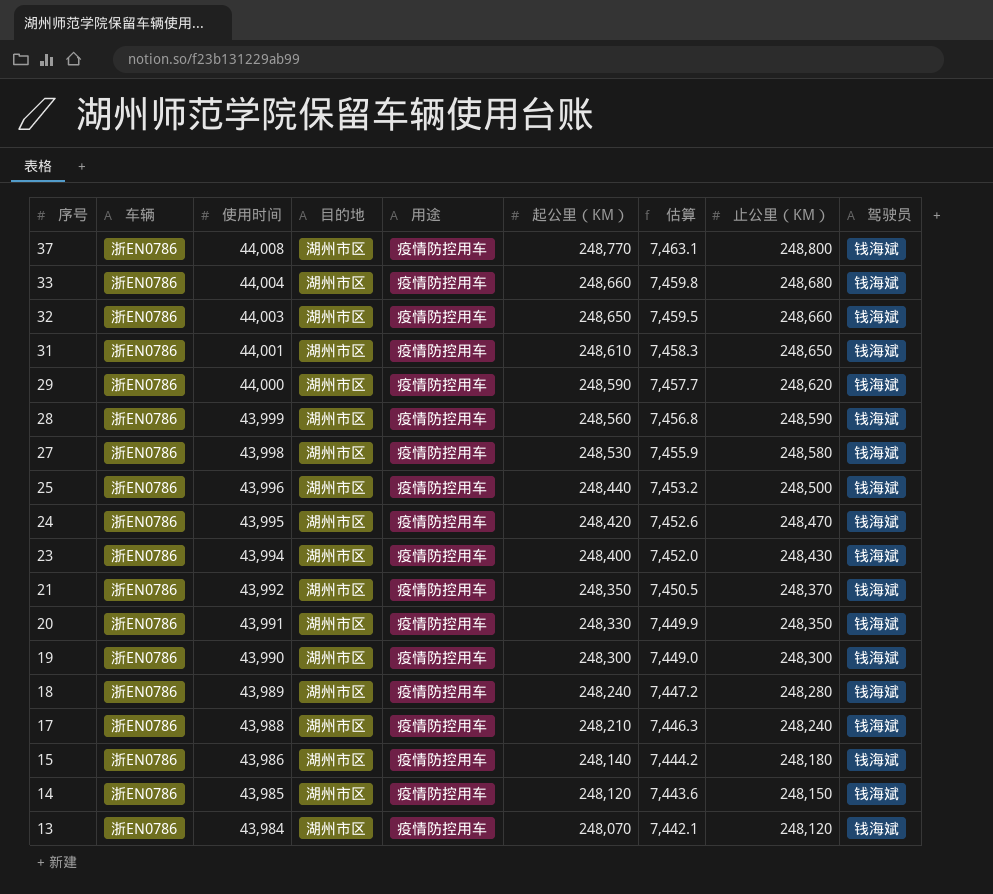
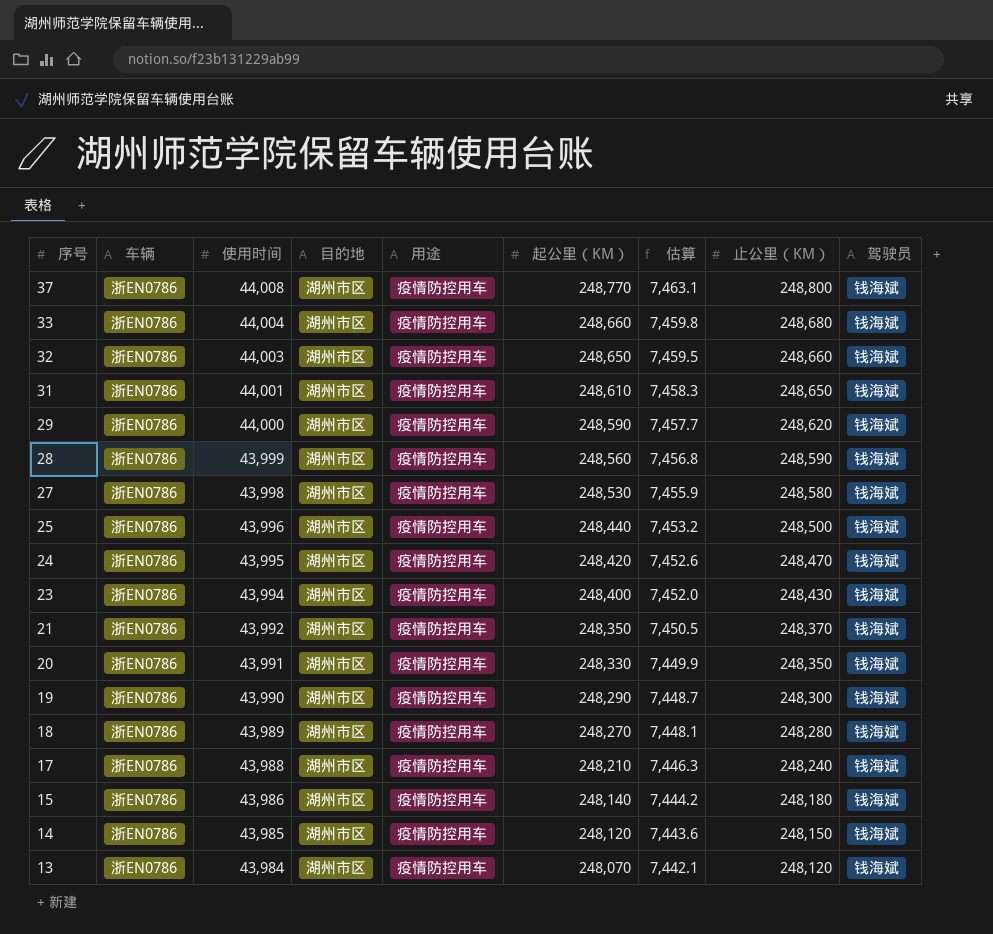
19 | 起公里（KM）: 248,300 -> 248,290
19 | 估算: 7,449.0 -> 7,448.7
18 | 起公里（KM）: 248,240 -> 248,270
18 | 估算: 7,447.2 -> 7,448.1

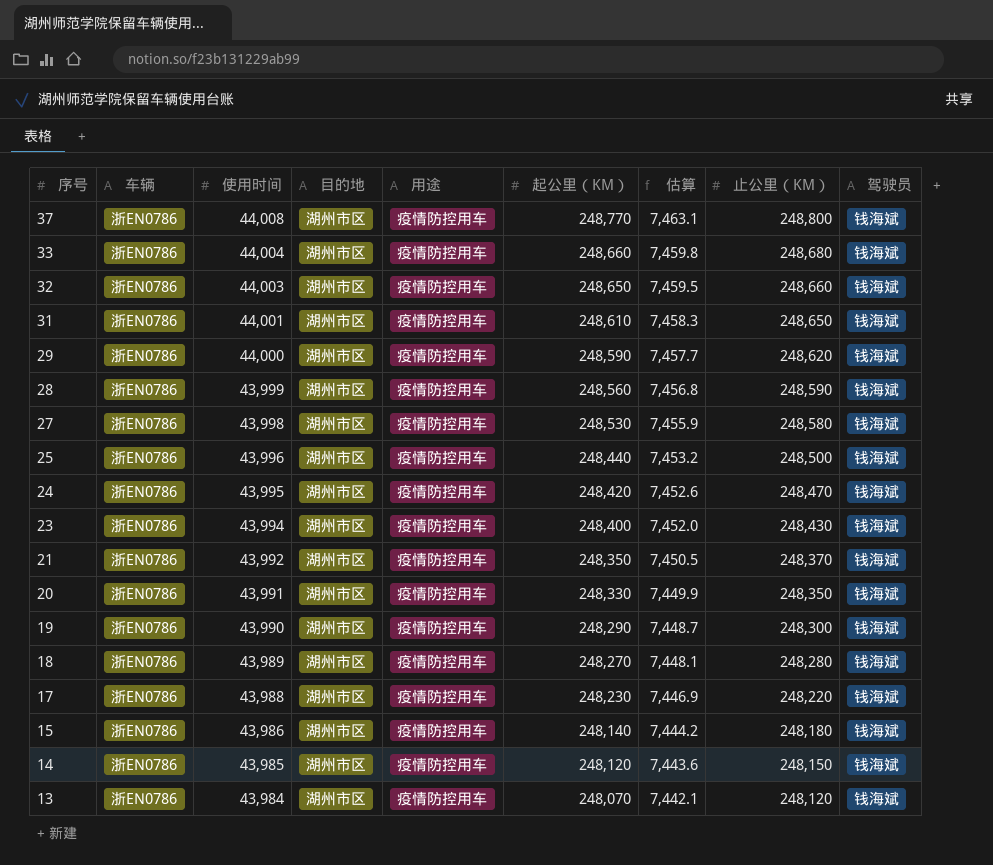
17 | 起公里（KM）: 248,210 -> 248,230
17 | 估算: 7,446.3 -> 7,446.9
17 | 止公里（KM）: 248,240 -> 248,220

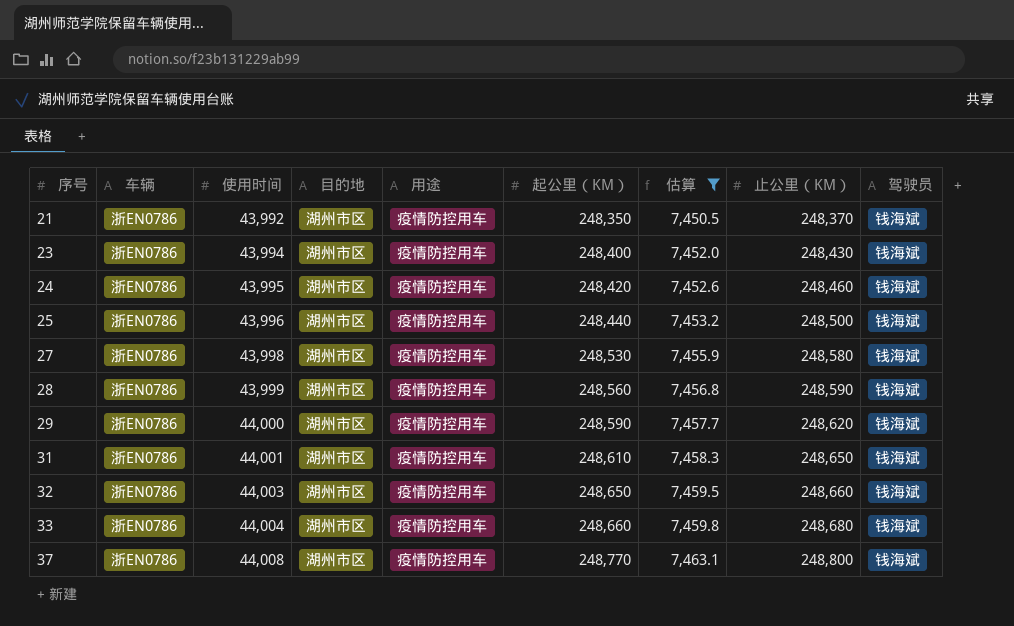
filter: none -> 估算 >= 7,450.5
row order: 序号 descending -> 序号 ascending
24 | 止公里（KM）: 248,470 -> 248,460

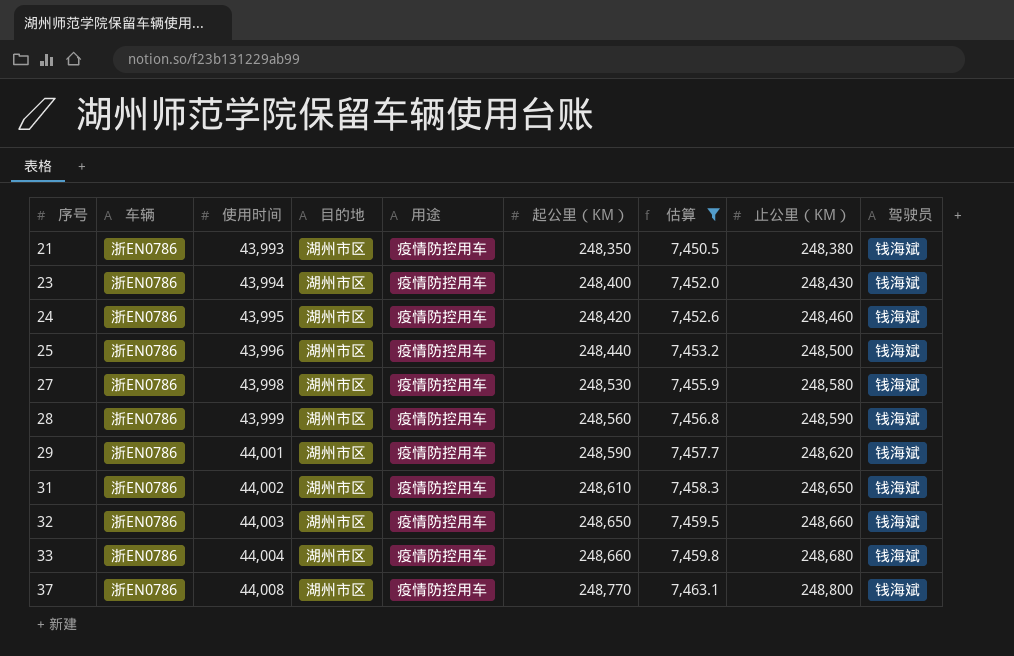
21 | 使用时间: 43,992 -> 43,993
21 | 止公里（KM）: 248,370 -> 248,380
29 | 使用时间: 44,000 -> 44,001
31 | 使用时间: 44,001 -> 44,002

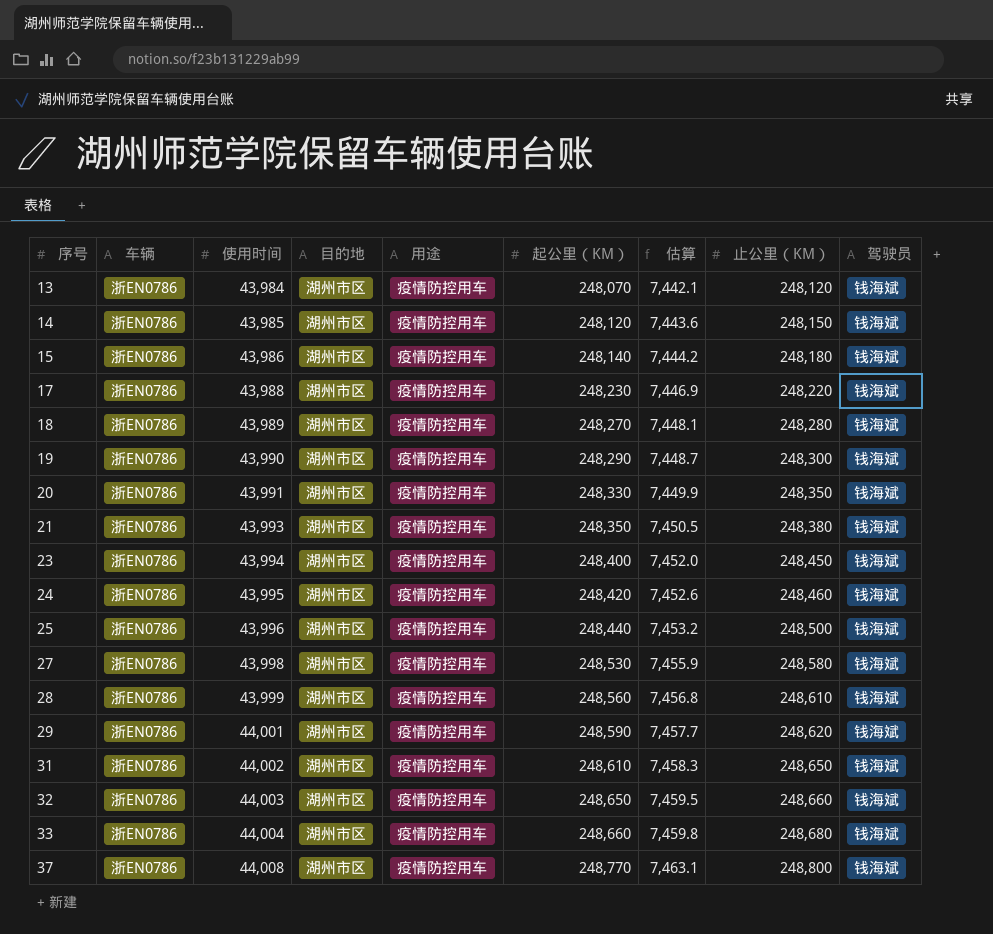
filter: 估算 >= 7,450.5 -> none
23 | 止公里（KM）: 248,430 -> 248,450
28 | 止公里（KM）: 248,590 -> 248,610

